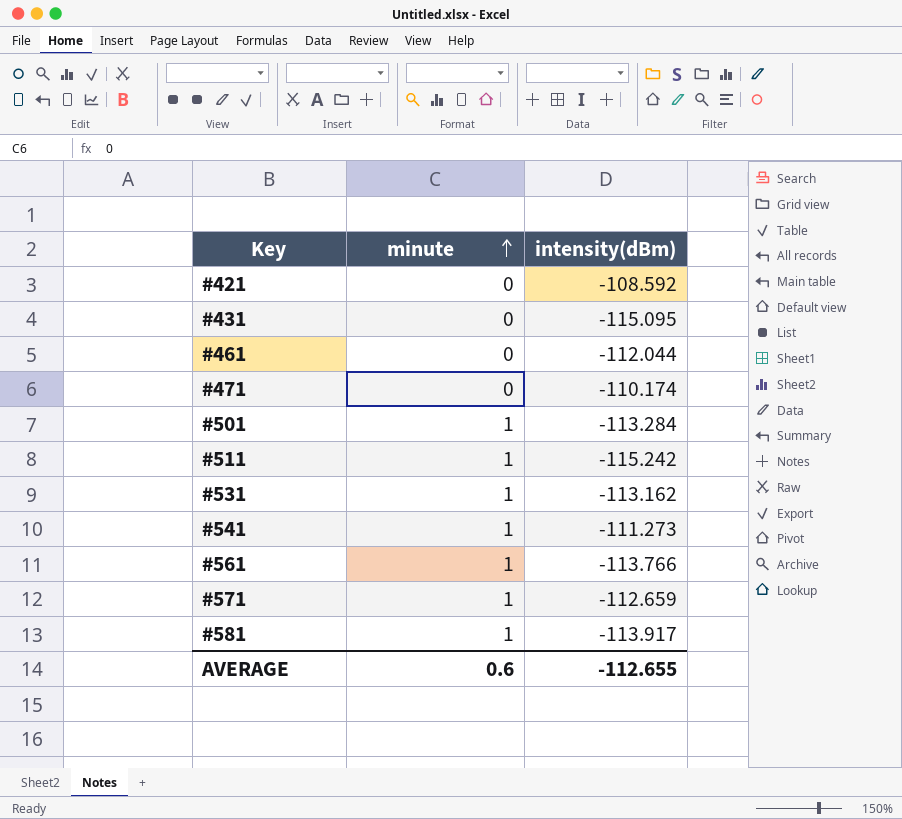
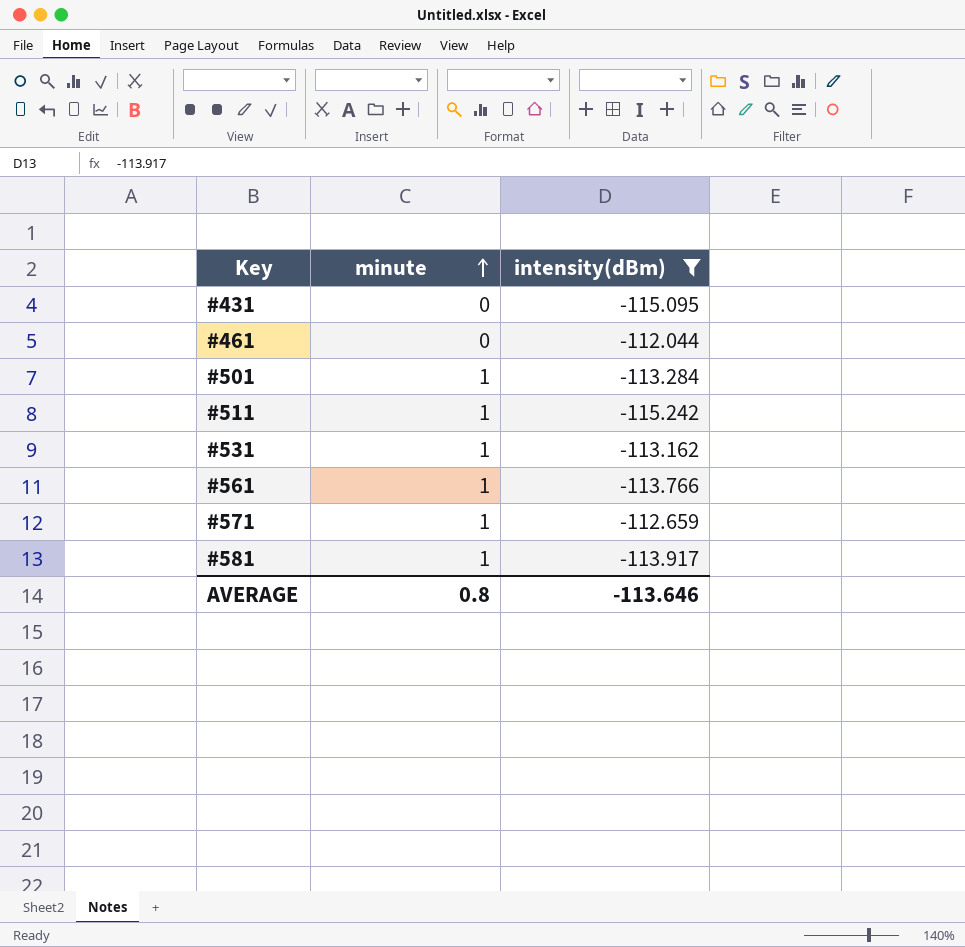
filter: none -> intensity(dBm) <= -112.044
AVERAGE | minute: 0.6 -> 0.8
AVERAGE | intensity(dBm): -112.655 -> -113.646

